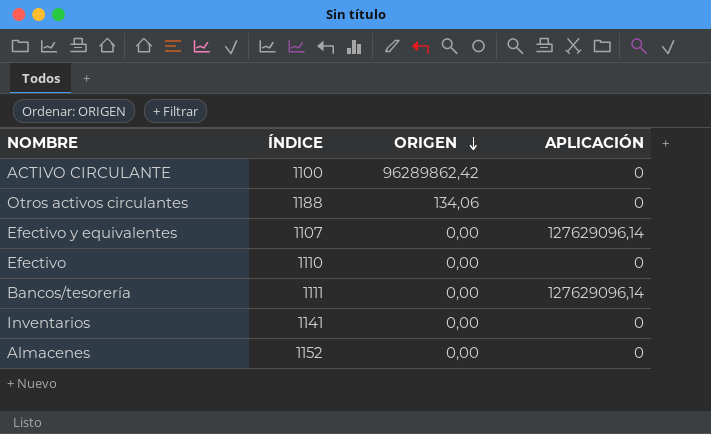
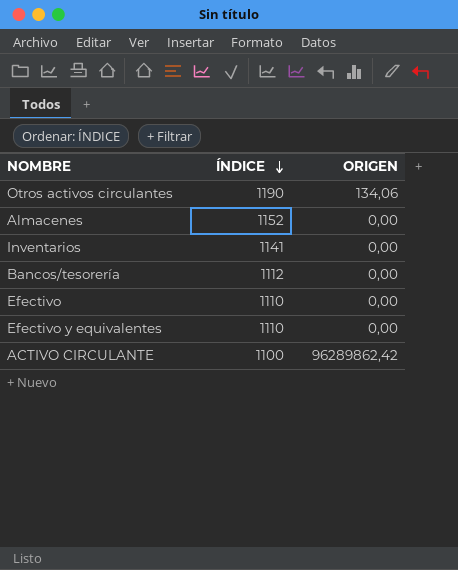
row order: ORIGEN descending -> ÍNDICE descending
column APLICACIÓN | position: 4 -> none
Otros activos circulantes | ÍNDICE: 1188 -> 1190
Bancos/tesorería | ÍNDICE: 1111 -> 1112
Efectivo y equivalentes | ÍNDICE: 1107 -> 1110

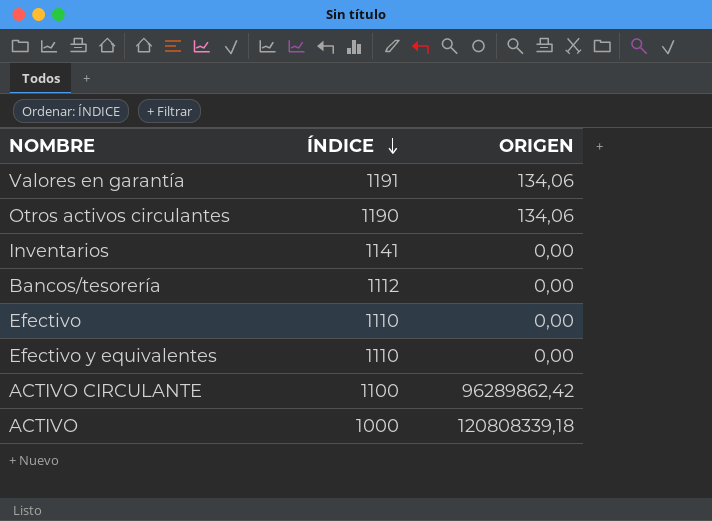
row Almacenes: 1152 | 0,00 -> none
row Valores en garantía: none -> 1191 | 134,06
row ACTIVO: none -> 1000 | 120808339,18

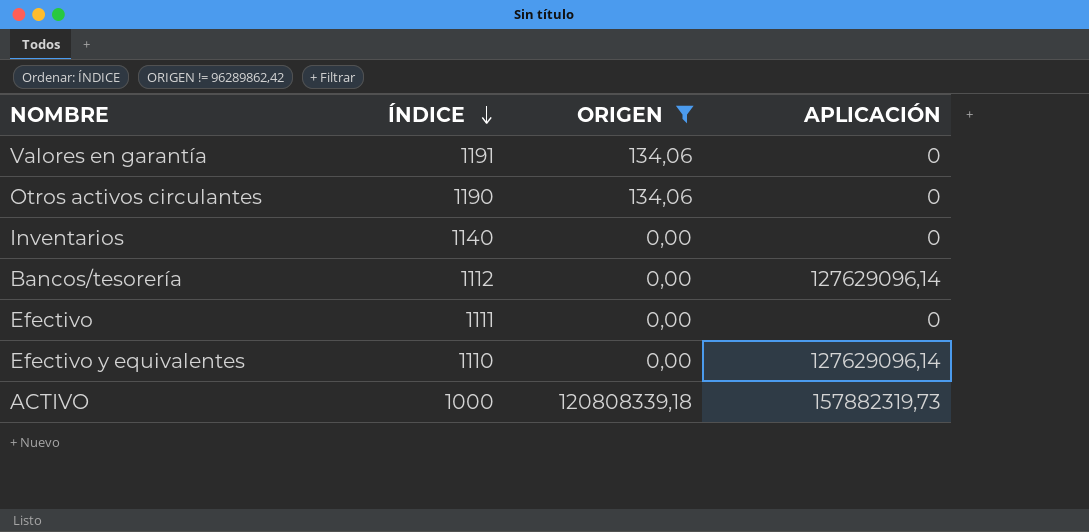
filter: none -> ORIGEN != 96289862,42
column APLICACIÓN | position: none -> 4
Inventarios | ÍNDICE: 1141 -> 1140
Efectivo | ÍNDICE: 1110 -> 1111

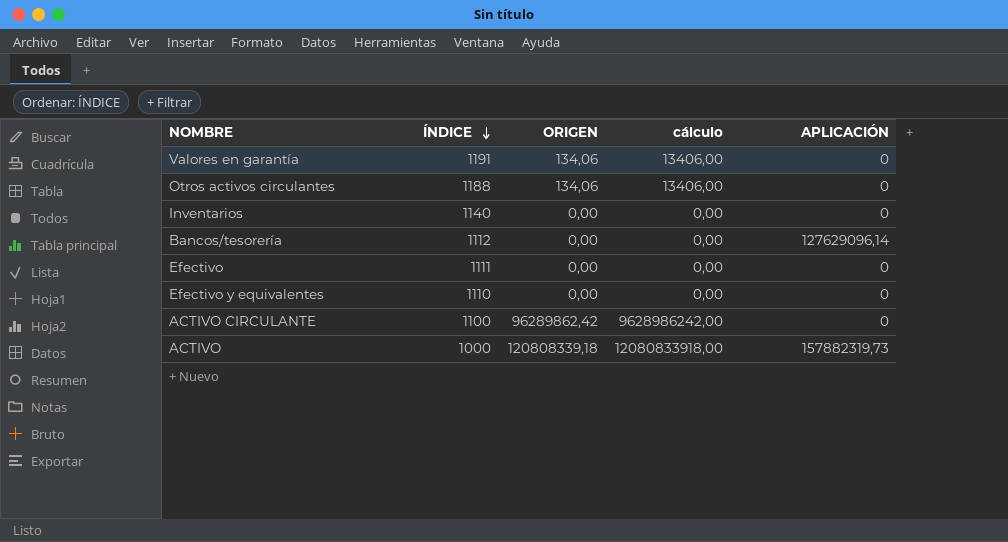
filter: ORIGEN != 96289862,42 -> none
column cálculo | formula: none -> [ORIGEN] * 100
Otros activos circulantes | ÍNDICE: 1190 -> 1188
Efectivo y equivalentes | APLICACIÓN: 127629096,14 -> 0

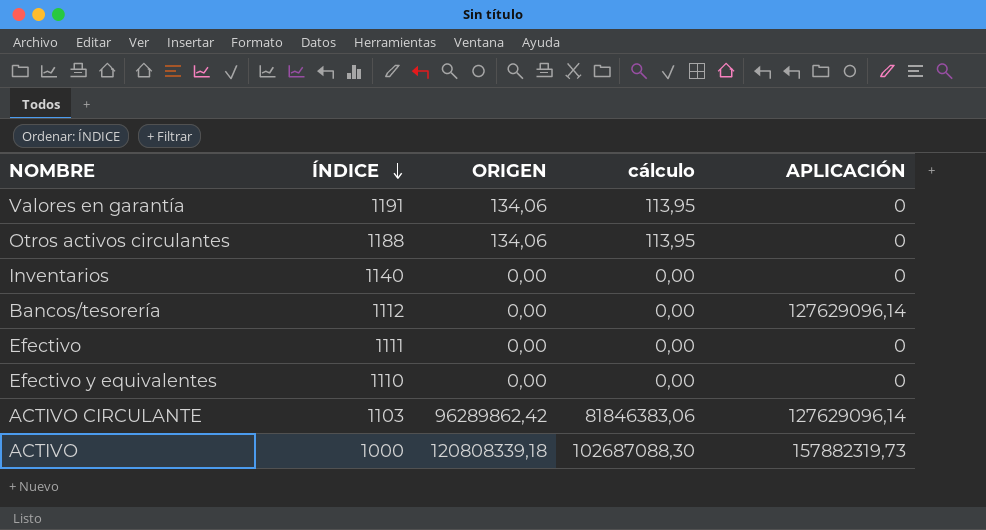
column cálculo | formula: [ORIGEN] * 100 -> [ORIGEN] * 0,85
ACTIVO CIRCULANTE | ÍNDICE: 1100 -> 1103
ACTIVO CIRCULANTE | APLICACIÓN: 0 -> 127629096,14

